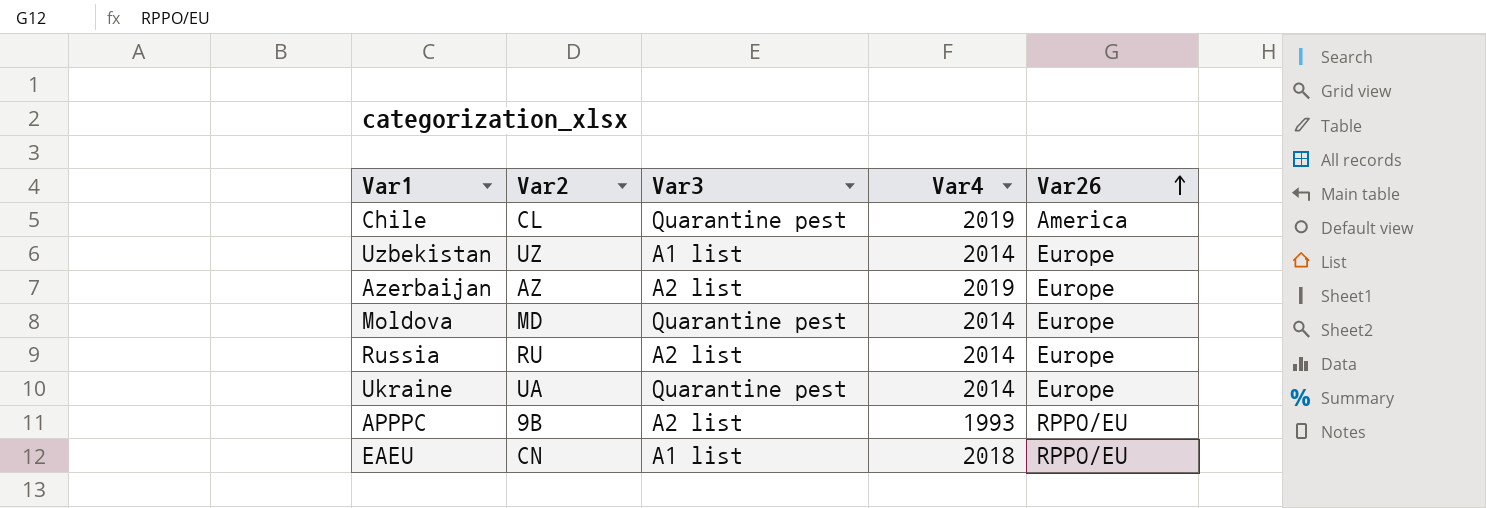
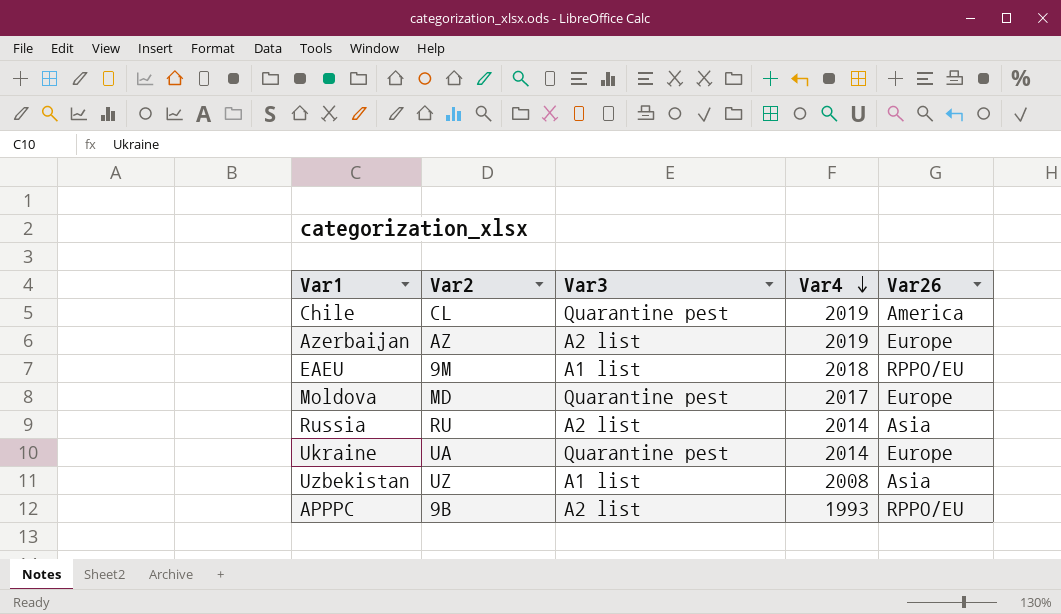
row order: Var26 ascending -> Var4 descending
EAEU | Var2: CN -> 9M
Moldova | Var4: 2014 -> 2017
Russia | Var26: Europe -> Asia
Uzbekistan | Var4: 2014 -> 2008
Uzbekistan | Var26: Europe -> Asia

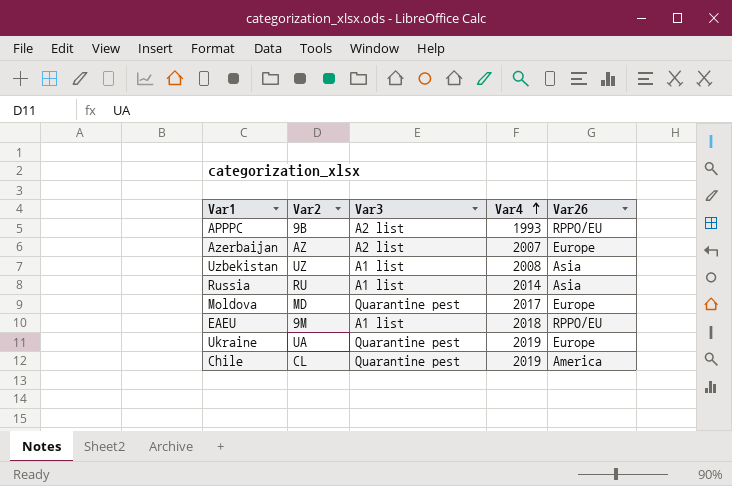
row order: Var4 descending -> Var4 ascending
Azerbaijan | Var4: 2019 -> 2007
Russia | Var3: A2 list -> A1 list
Ukraine | Var4: 2014 -> 2019

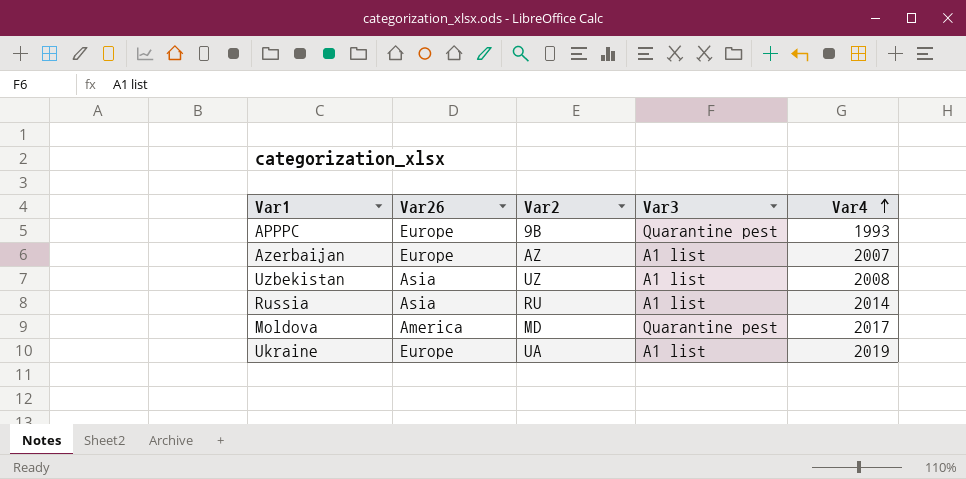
column Var26 | position: 5 -> 2
row EAEU: 9M | A1 list | 2018 | RPPO/EU -> none
row Chile: CL | Quarantine pest | 2019 | America -> none
APPPC | Var26: RPPO/EU -> Europe
APPPC | Var3: A2 list -> Quarantine pest
Azerbaijan | Var3: A2 list -> A1 list
Moldova | Var26: Europe -> America
Ukraine | Var3: Quarantine pest -> A1 list

